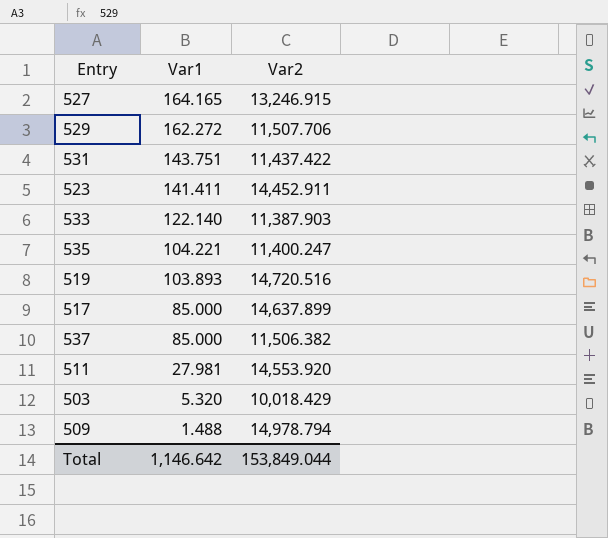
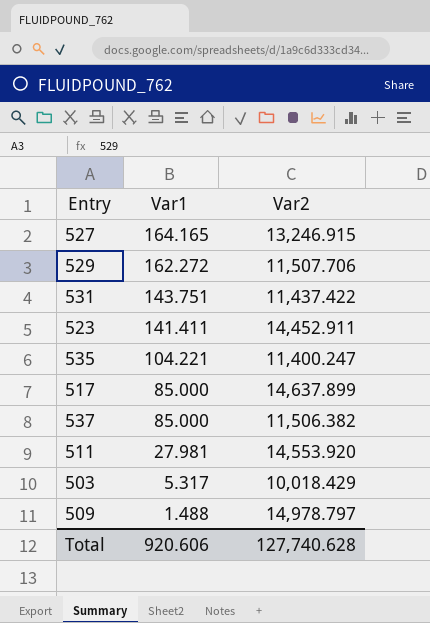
row 533: 122.140 | 11,387.903 -> none
row 519: 103.893 | 14,720.516 -> none
503 | Var1: 5.320 -> 5.317
509 | Var2: 14,978.794 -> 14,978.797
Total | Var1: 1,146.642 -> 920.606
Total | Var2: 153,849.044 -> 127,740.628

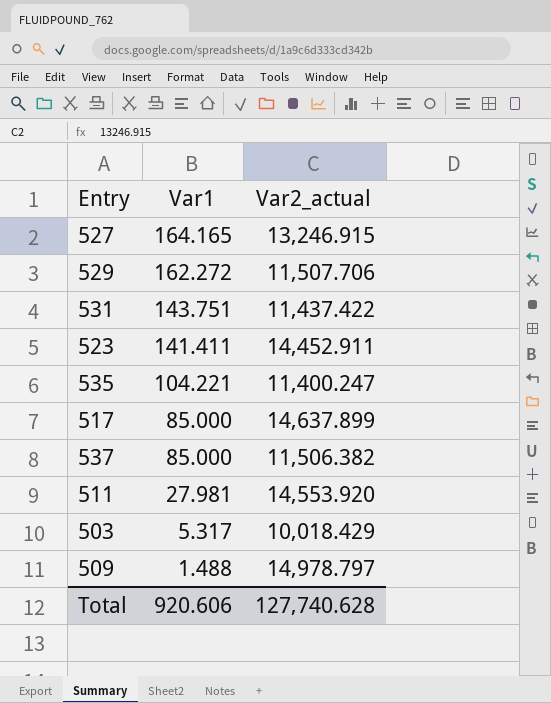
column name: Var2 -> Var2_actual

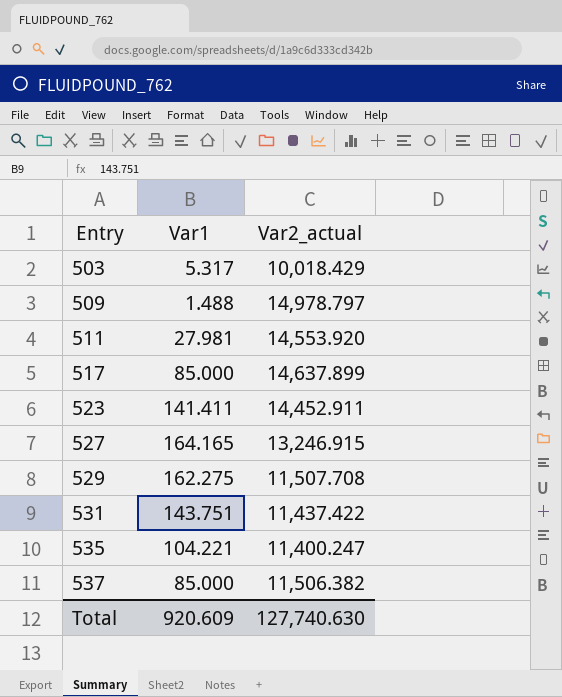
row order: Var1 descending -> Entry ascending
529 | Var1: 162.272 -> 162.275
529 | Var2_actual: 11,507.706 -> 11,507.708
Total | Var1: 920.606 -> 920.609
Total | Var2_actual: 127,740.628 -> 127,740.630

